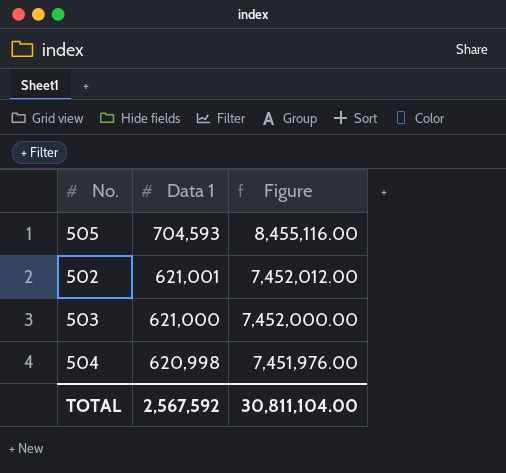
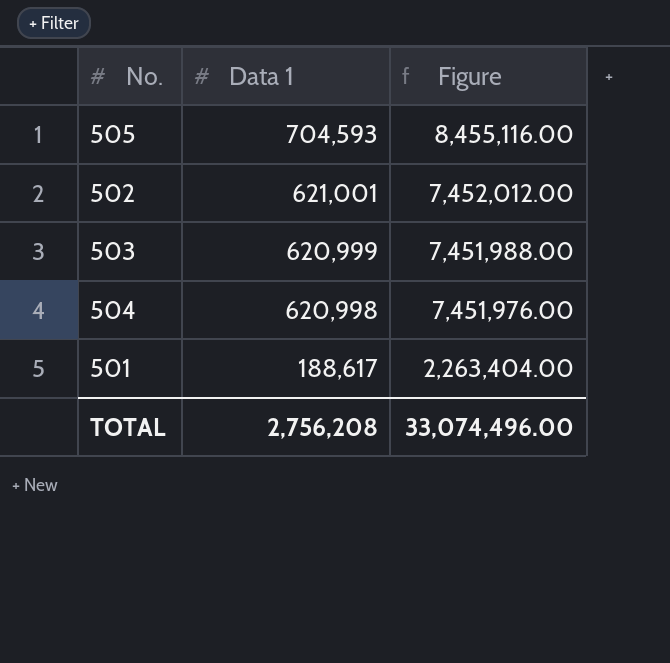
503 | Data 1: 621,000 -> 620,999
503 | Figure: 7,452,000.00 -> 7,451,988.00
row 501: none -> 188,617 | 2,263,404.00
TOTAL | Data 1: 2,567,592 -> 2,756,208
TOTAL | Figure: 30,811,104.00 -> 33,074,496.00

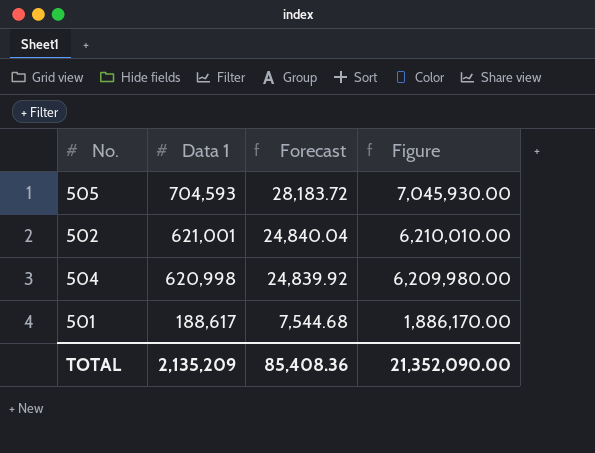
column Forecast | formula: none -> [Data 1] * 0.04
column Figure | formula: [Data 1] * 12 -> [Data 1] * 10
row 503: 620,999 | 7,451,988.00 -> none
TOTAL | Data 1: 2,756,208 -> 2,135,209
TOTAL | Figure: 33,074,496.00 -> 21,352,090.00

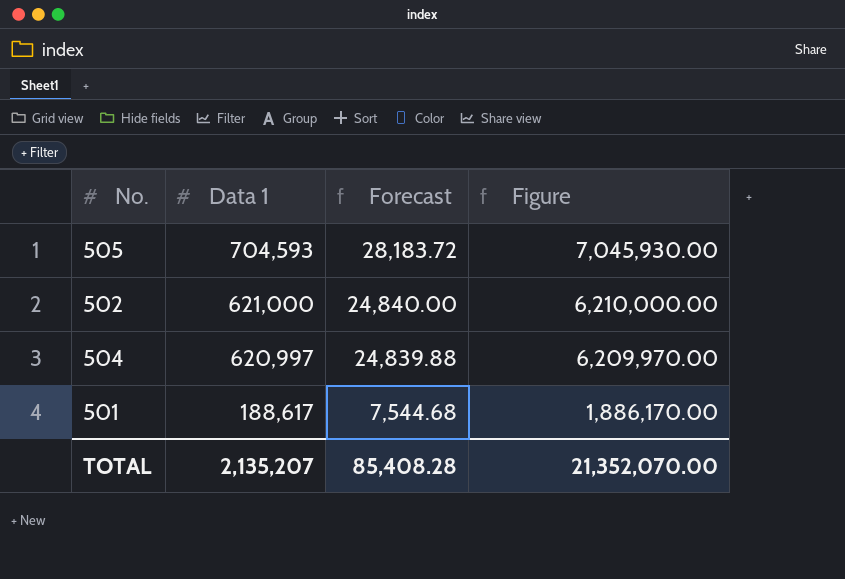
502 | Data 1: 621,001 -> 621,000
502 | Forecast: 24,840.04 -> 24,840.00
502 | Figure: 6,210,010.00 -> 6,210,000.00
504 | Data 1: 620,998 -> 620,997
504 | Forecast: 24,839.92 -> 24,839.88
504 | Figure: 6,209,980.00 -> 6,209,970.00
TOTAL | Data 1: 2,135,209 -> 2,135,207
TOTAL | Forecast: 85,408.36 -> 85,408.28
TOTAL | Figure: 21,352,090.00 -> 21,352,070.00

